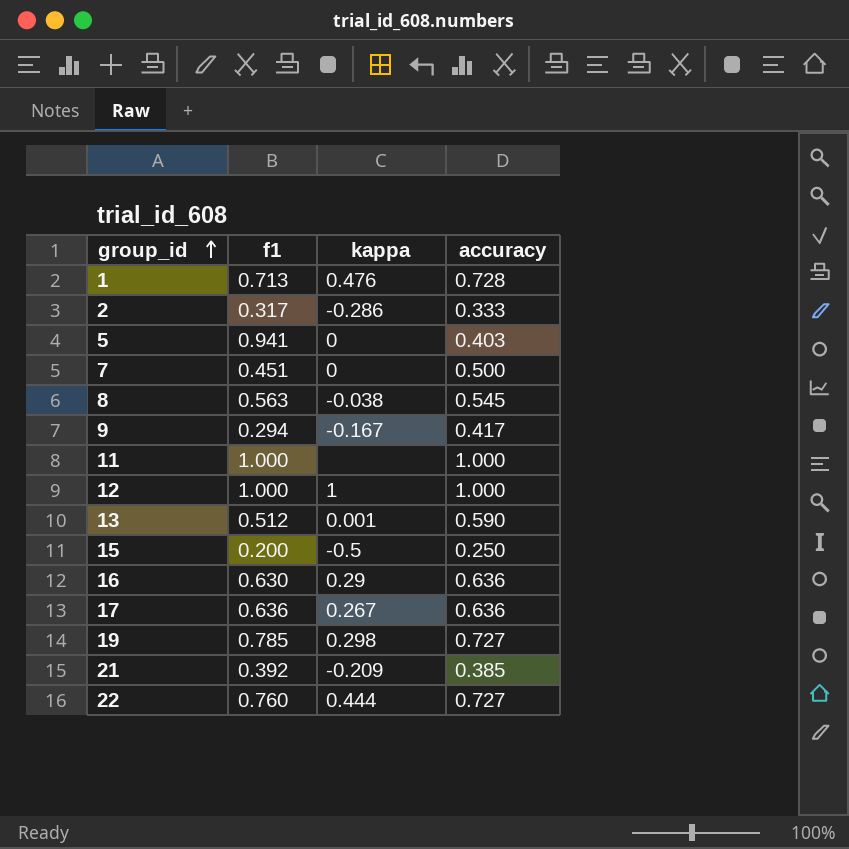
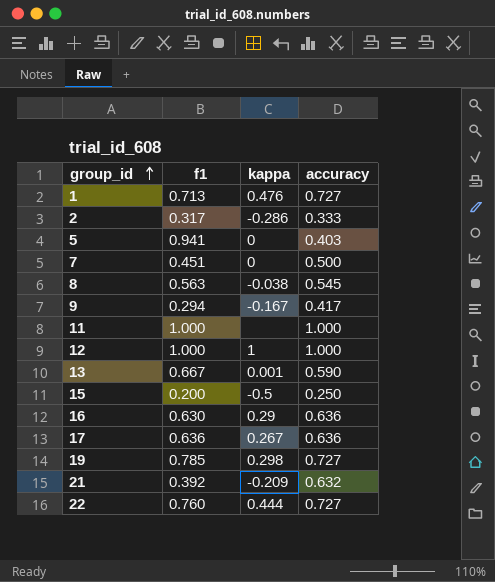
1 | accuracy: 0.728 -> 0.727
13 | f1: 0.512 -> 0.667
21 | accuracy: 0.385 -> 0.632

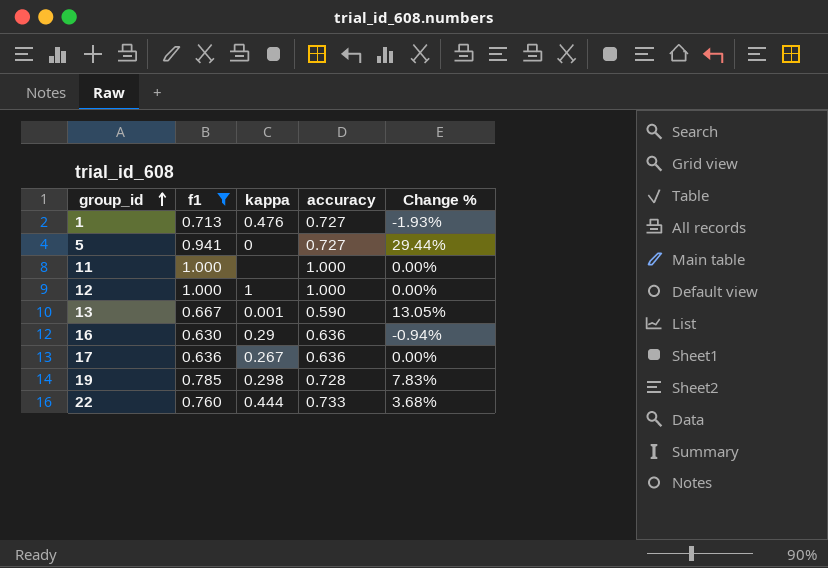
filter: none -> f1 >= 0.630
column Change % | formula: none -> ([f1] - [accuracy]) / [accuracy]
5 | accuracy: 0.403 -> 0.727
19 | accuracy: 0.727 -> 0.728
22 | accuracy: 0.727 -> 0.733

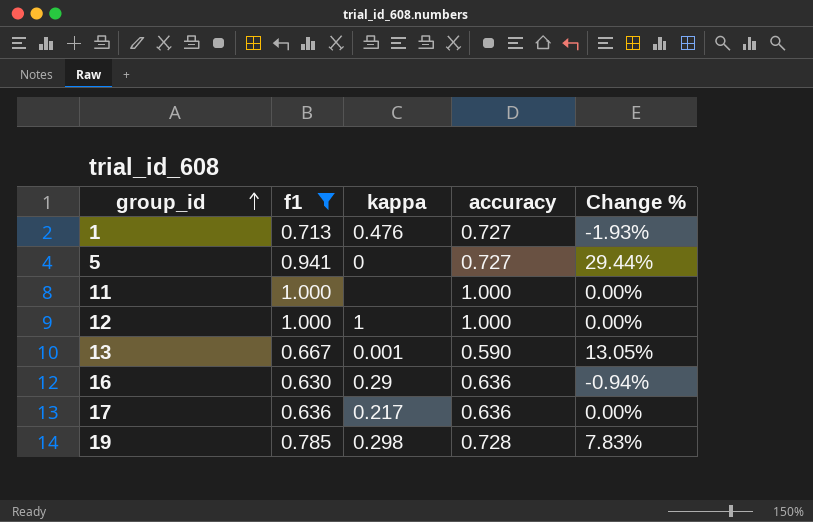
row 22: 0.760 | 0.444 | 0.733 | 3.68% -> none
17 | kappa: 0.267 -> 0.217

